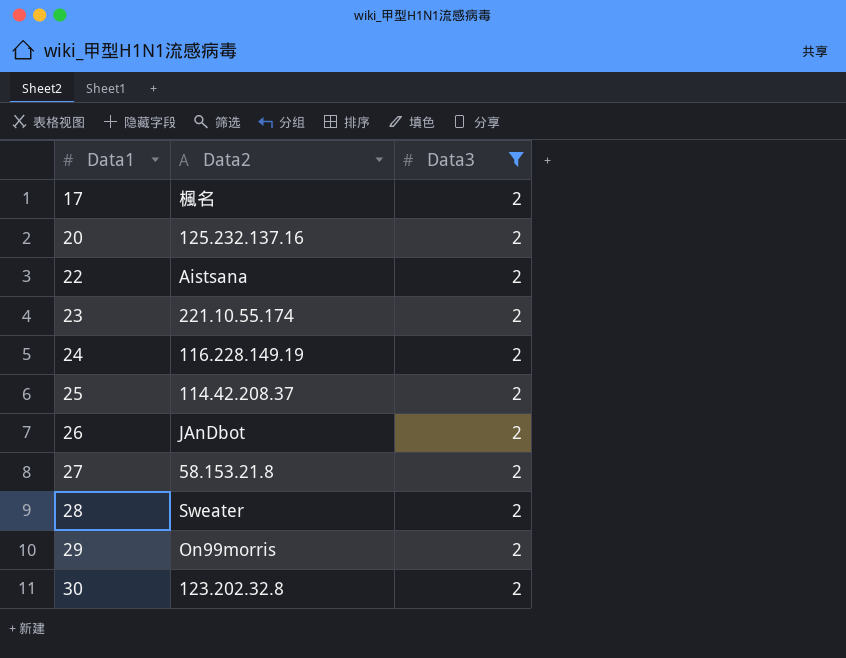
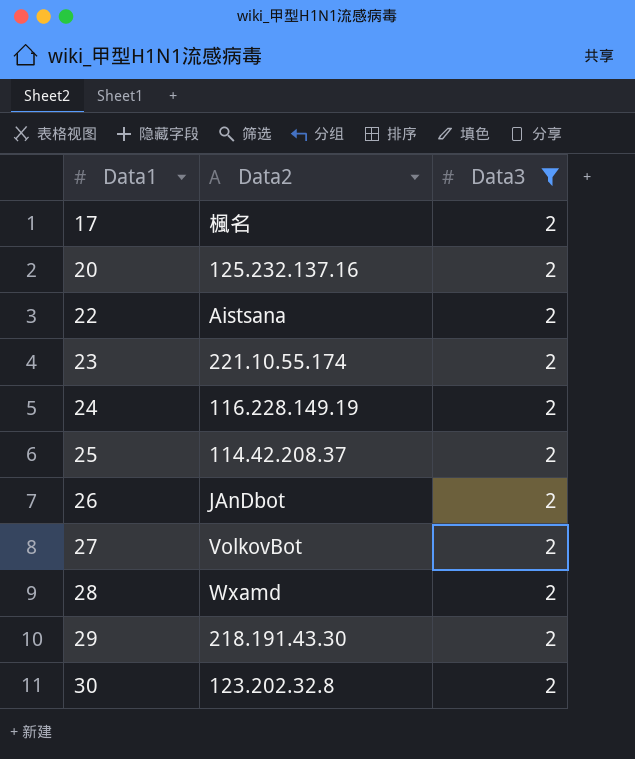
27 | Data2: 58.153.21.8 -> VolkovBot
28 | Data2: Sweater -> Wxamd
29 | Data2: On99morris -> 218.191.43.30

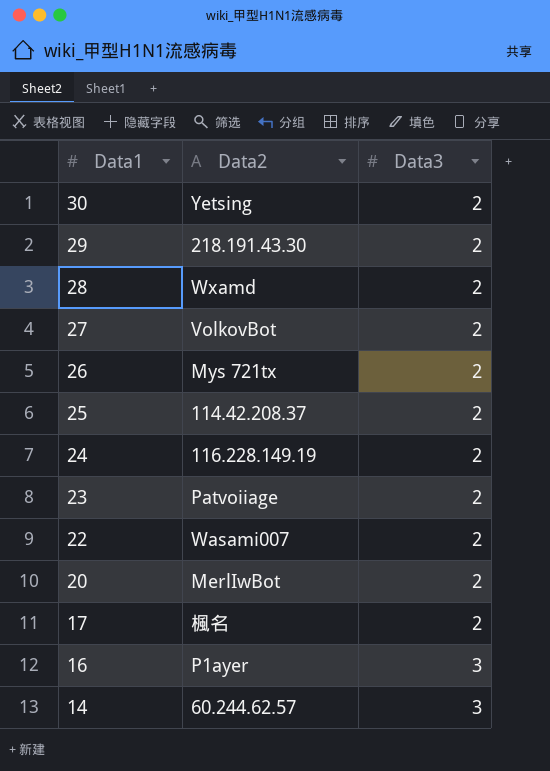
filter: Data3 = 2 -> none
row order: Data1 ascending -> Data1 descending
30 | Data2: 123.202.32.8 -> Yetsing
26 | Data2: JAnDbot -> Mys 721tx
23 | Data2: 221.10.55.174 -> Patvoiiage
22 | Data2: Aistsana -> Wasami007
20 | Data2: 125.232.137.16 -> MerlIwBot

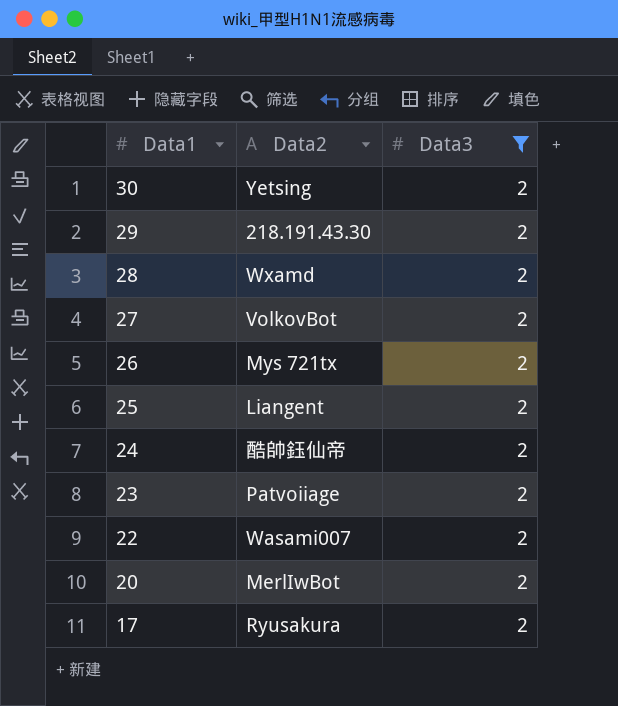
filter: none -> Data3 = 2
25 | Data2: 114.42.208.37 -> Liangent
24 | Data2: 116.228.149.19 -> 酷帥鈺仙帝
17 | Data2: 楓名 -> Ryusakura

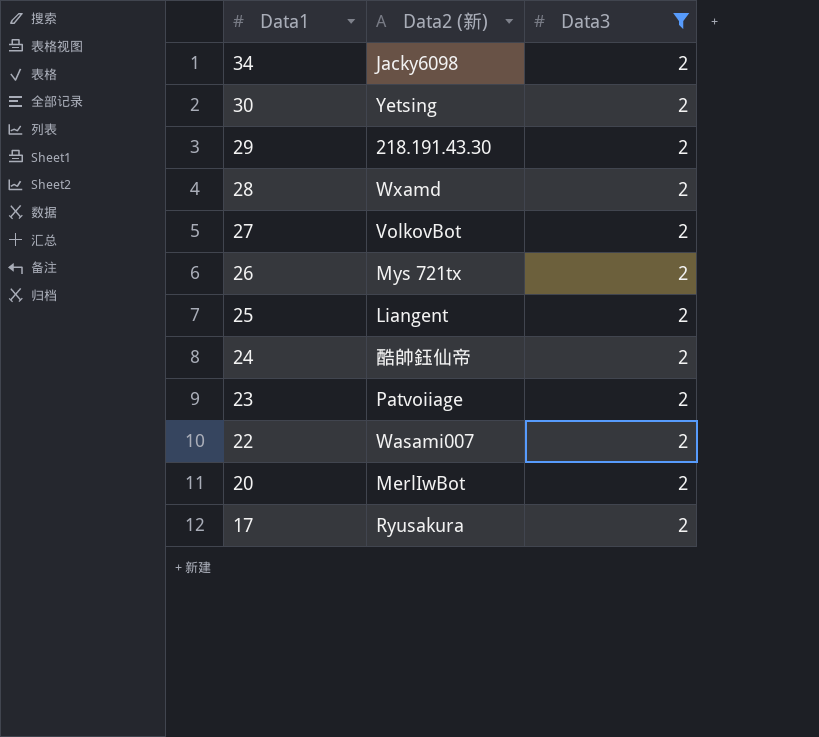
column name: Data2 -> Data2 (新)
row 34: none -> Jacky6098 | 2

